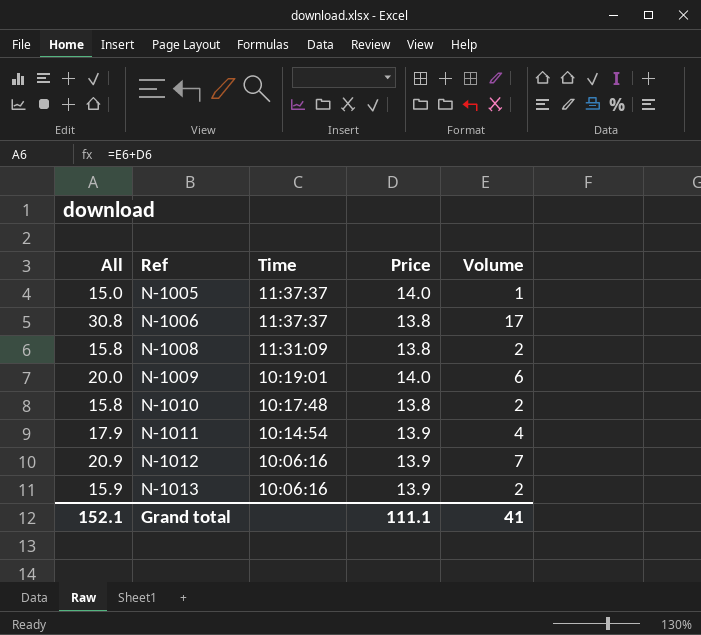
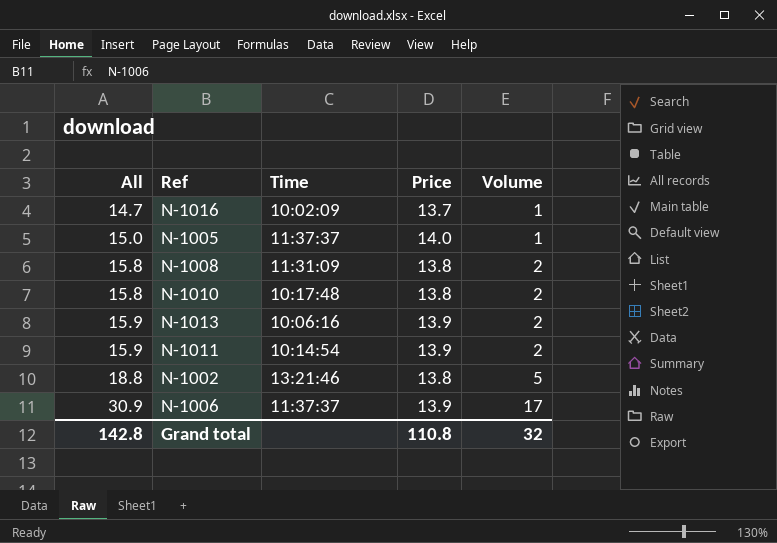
row order: Ref ascending -> All ascending
row N-1009: 20.0 | 10:19:01 | 14.0 | 6 -> none
row N-1012: 20.9 | 10:06:16 | 13.9 | 7 -> none
row N-1016: none -> 14.7 | 10:02:09 | 13.7 | 1
N-1011 | All: 17.9 -> 15.9
N-1011 | Volume: 4 -> 2
row N-1002: none -> 18.8 | 13:21:46 | 13.8 | 5
N-1006 | All: 30.8 -> 30.9
N-1006 | Price: 13.8 -> 13.9
Grand total | All: 152.1 -> 142.8
Grand total | Price: 111.1 -> 110.8
Grand total | Volume: 41 -> 32

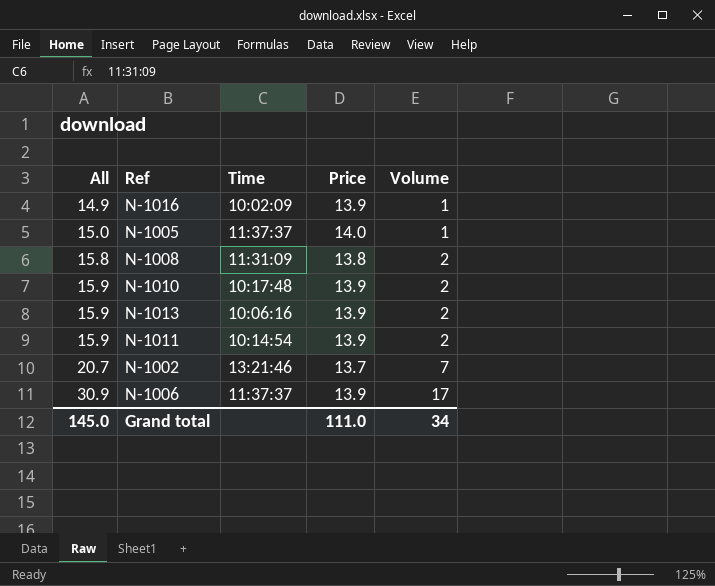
N-1016 | All: 14.7 -> 14.9
N-1016 | Price: 13.7 -> 13.9
N-1010 | All: 15.8 -> 15.9
N-1010 | Price: 13.8 -> 13.9
N-1002 | All: 18.8 -> 20.7
N-1002 | Price: 13.8 -> 13.7
N-1002 | Volume: 5 -> 7
Grand total | All: 142.8 -> 145.0
Grand total | Price: 110.8 -> 111.0
Grand total | Volume: 32 -> 34

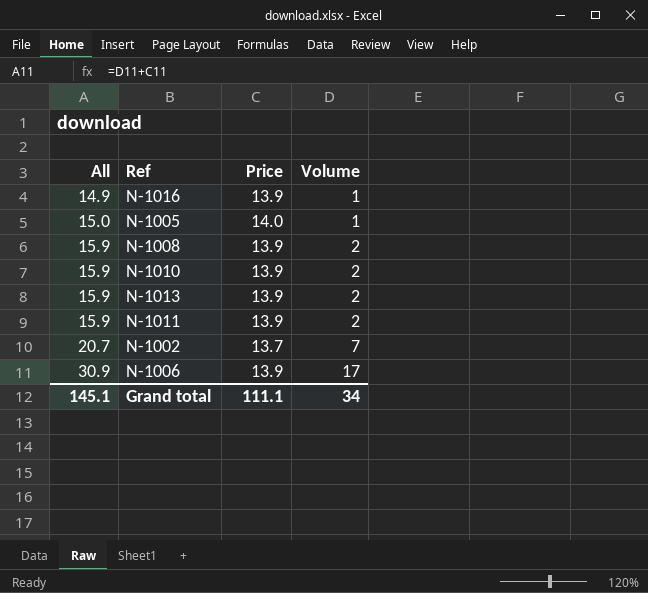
column Time | position: 3 -> none
N-1008 | All: 15.8 -> 15.9
N-1008 | Price: 13.8 -> 13.9
Grand total | All: 145.0 -> 145.1
Grand total | Price: 111.0 -> 111.1

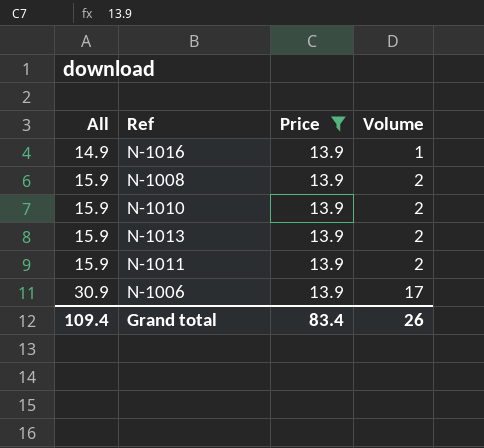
filter: none -> Price = 13.9
Grand total | All: 145.1 -> 109.4
Grand total | Price: 111.1 -> 83.4
Grand total | Volume: 34 -> 26

